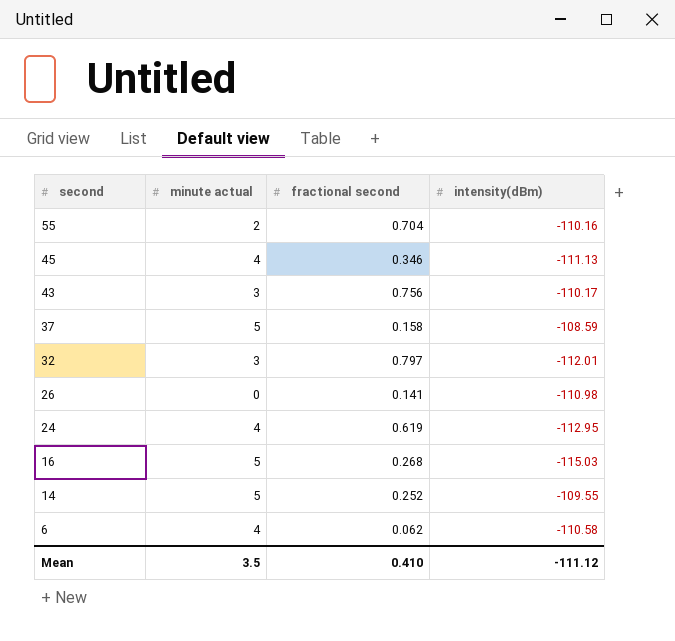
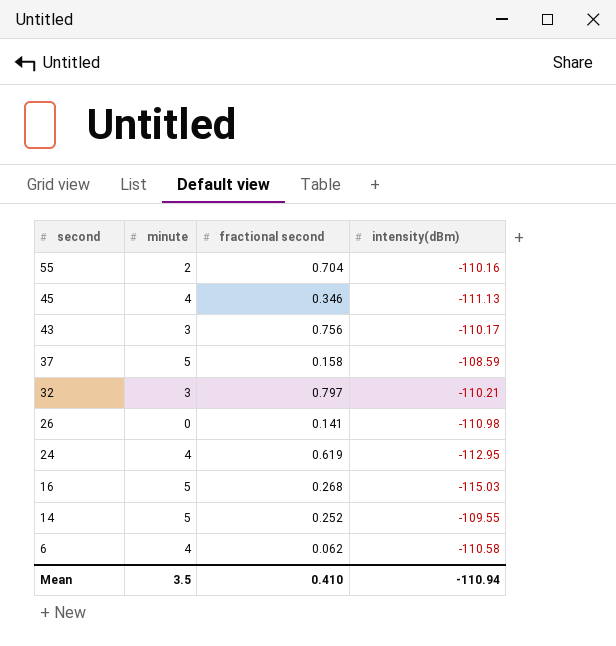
column name: minute actual -> minute
32 | intensity(dBm): -112.01 -> -110.21
Mean | intensity(dBm): -111.12 -> -110.94

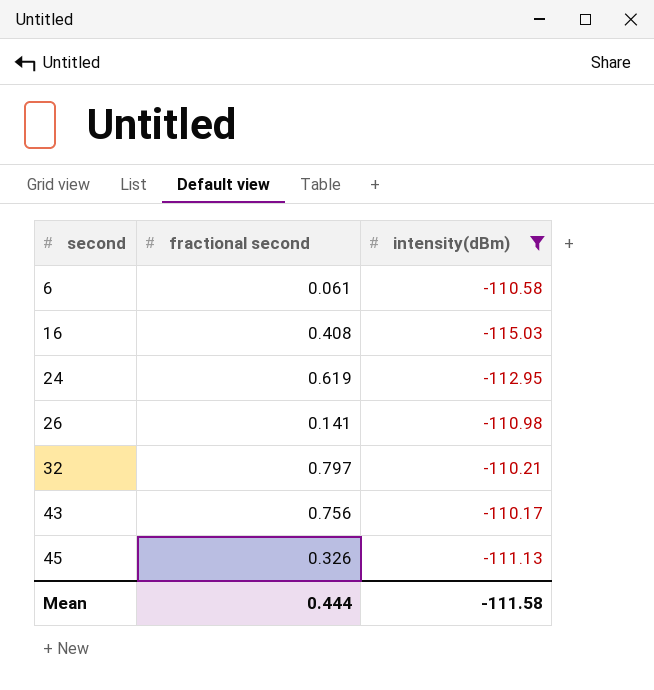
filter: none -> intensity(dBm) <= -110.17
row order: second descending -> second ascending
column minute | position: 2 -> none
6 | fractional second: 0.062 -> 0.061
16 | fractional second: 0.268 -> 0.408
45 | fractional second: 0.346 -> 0.326
Mean | fractional second: 0.410 -> 0.444
Mean | intensity(dBm): -110.94 -> -111.58

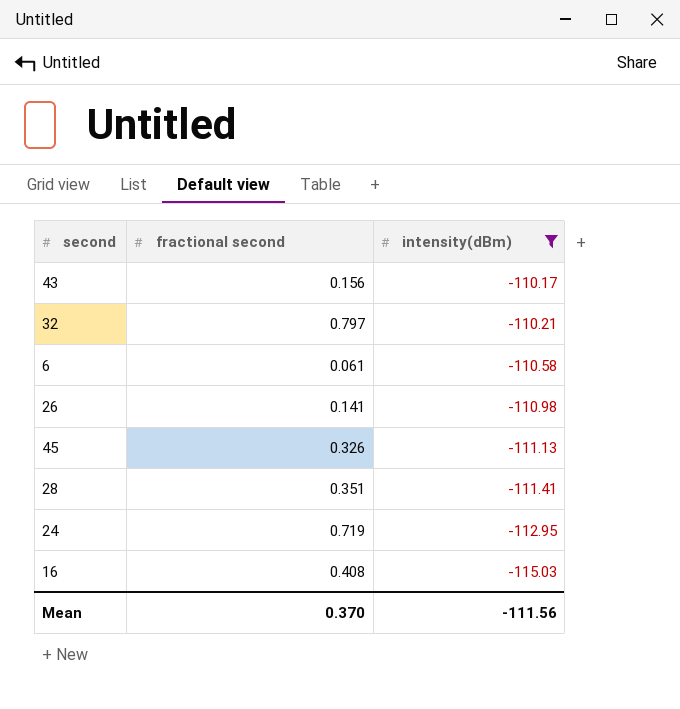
row order: second ascending -> intensity(dBm) descending
43 | fractional second: 0.756 -> 0.156
row 28: none -> 0.351 | -111.41
24 | fractional second: 0.619 -> 0.719
Mean | fractional second: 0.444 -> 0.370
Mean | intensity(dBm): -111.58 -> -111.56

